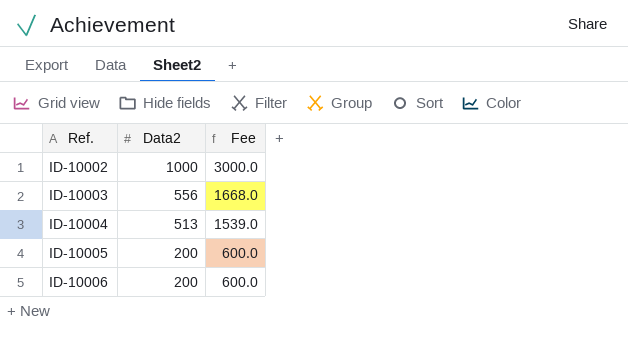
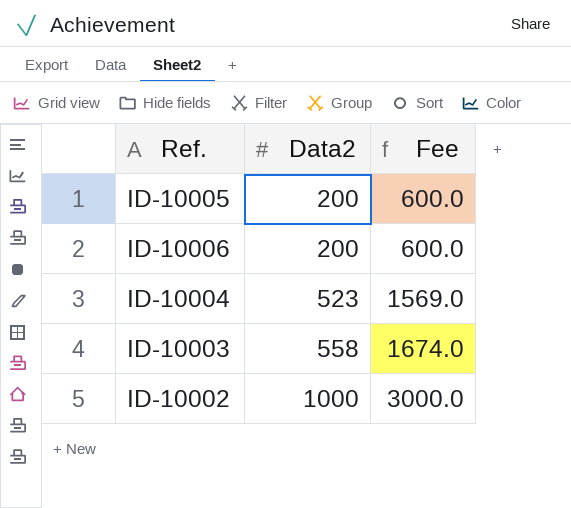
row order: Ref. ascending -> Data2 ascending
ID-10004 | Data2: 513 -> 523
ID-10004 | Fee: 1539.0 -> 1569.0
ID-10003 | Data2: 556 -> 558
ID-10003 | Fee: 1668.0 -> 1674.0

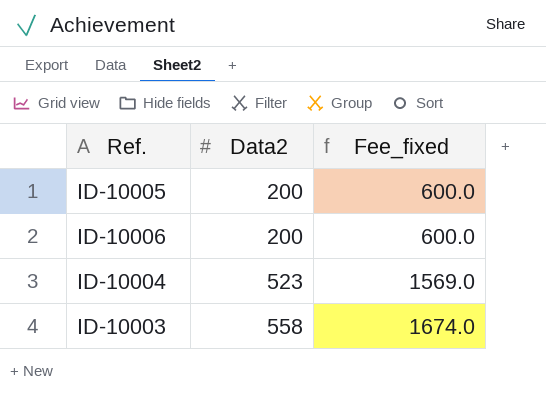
column name: Fee -> Fee_fixed
row ID-10002: 1000 | 3000.0 -> none

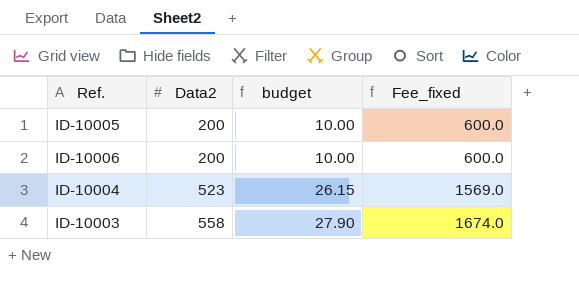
column budget | formula: none -> [Data2] * 0.05

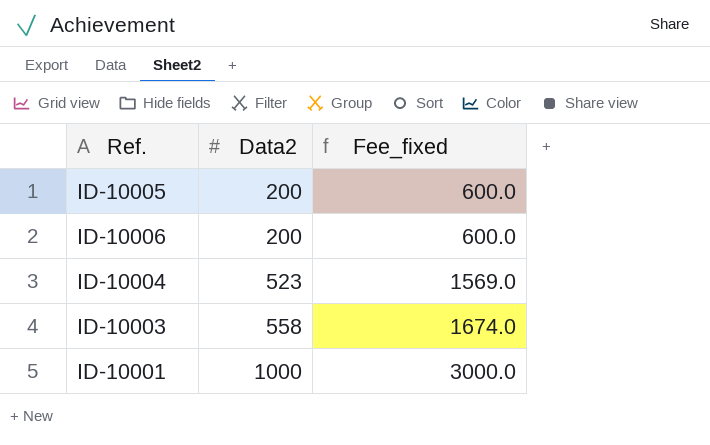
column budget | formula: [Data2] * 0.05 -> none
row ID-10001: none -> 1000 | 3000.0

